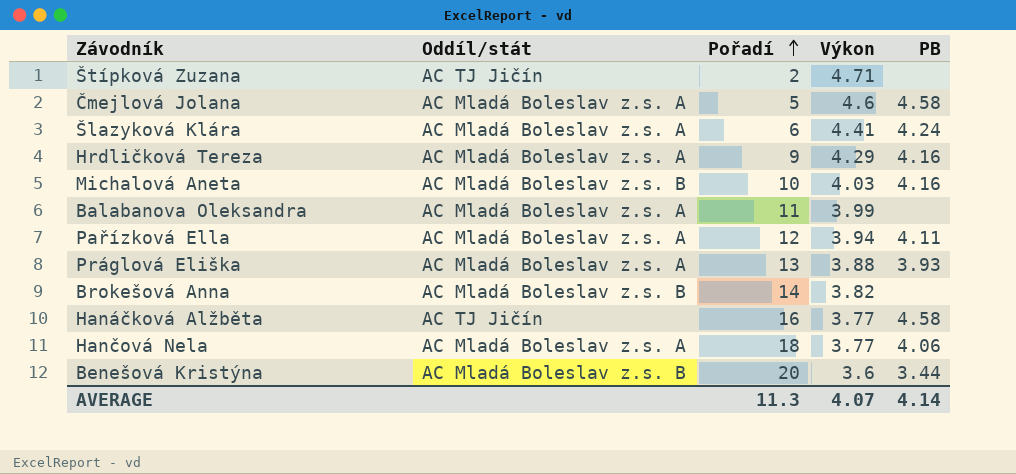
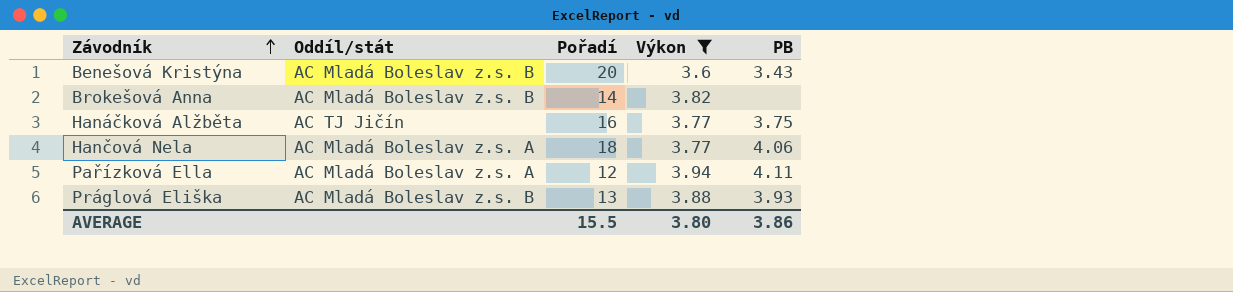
filter: none -> Výkon <= 3.94
row order: Pořadí ascending -> Závodník ascending
Benešová Kristýna | PB: 3.44 -> 3.43
Hanáčková Alžběta | PB: 4.58 -> 3.75
Práglová Eliška | Oddíl/stát: AC Mladá Boleslav z.s. A -> AC Mladá Boleslav z.s. B
AVERAGE | Pořadí: 11.3 -> 15.5
AVERAGE | Výkon: 4.07 -> 3.80
AVERAGE | PB: 4.14 -> 3.86

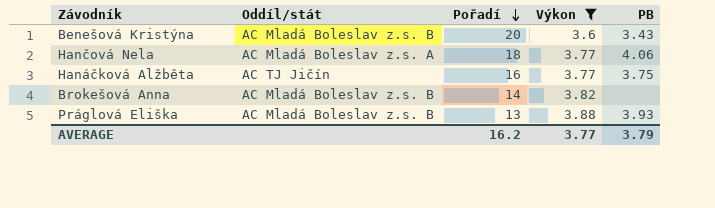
row order: Závodník ascending -> Pořadí descending
row Pařízková Ella: AC Mladá Boleslav z.s. A | 12 | 3.94 | 4.11 -> none
AVERAGE | Pořadí: 15.5 -> 16.2
AVERAGE | Výkon: 3.80 -> 3.77
AVERAGE | PB: 3.86 -> 3.79

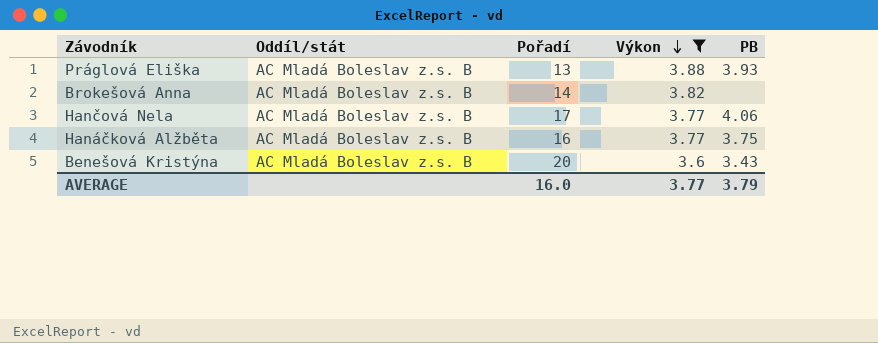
row order: Pořadí descending -> Výkon descending
Hančová Nela | Oddíl/stát: AC Mladá Boleslav z.s. A -> AC Mladá Boleslav z.s. B
Hančová Nela | Pořadí: 18 -> 17
Hanáčková Alžběta | Oddíl/stát: AC TJ Jičín -> AC Mladá Boleslav z.s. B
AVERAGE | Pořadí: 16.2 -> 16.0

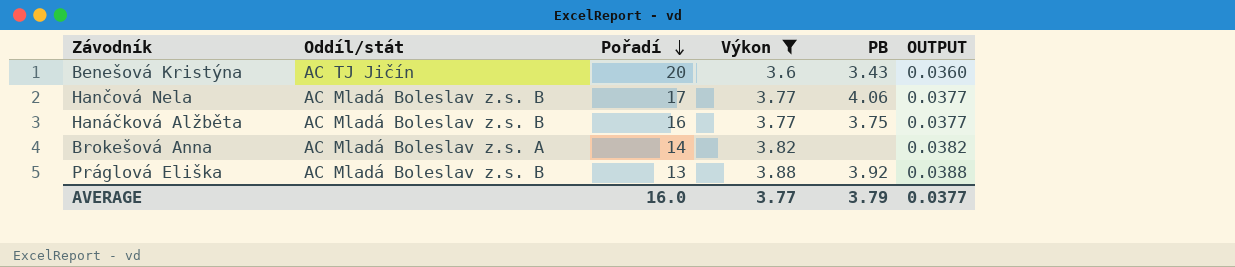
row order: Výkon descending -> Pořadí descending
column OUTPUT | formula: none -> [Výkon] * 0.01
Benešová Kristýna | Oddíl/stát: AC Mladá Boleslav z.s. B -> AC TJ Jičín
Brokešová Anna | Oddíl/stát: AC Mladá Boleslav z.s. B -> AC Mladá Boleslav z.s. A
Práglová Eliška | PB: 3.93 -> 3.92

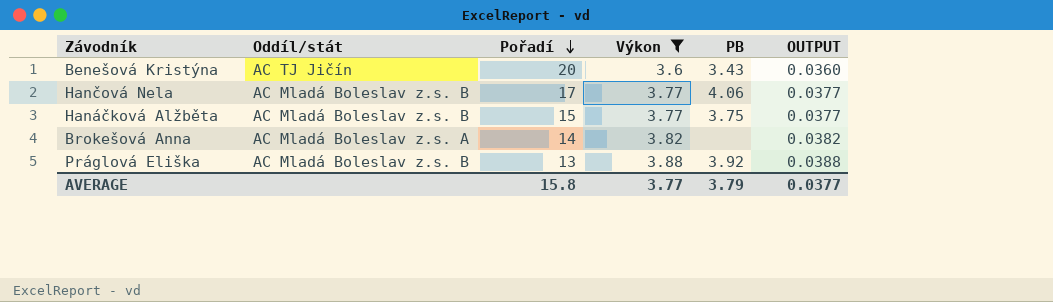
Hanáčková Alžběta | Pořadí: 16 -> 15
AVERAGE | Pořadí: 16.0 -> 15.8

